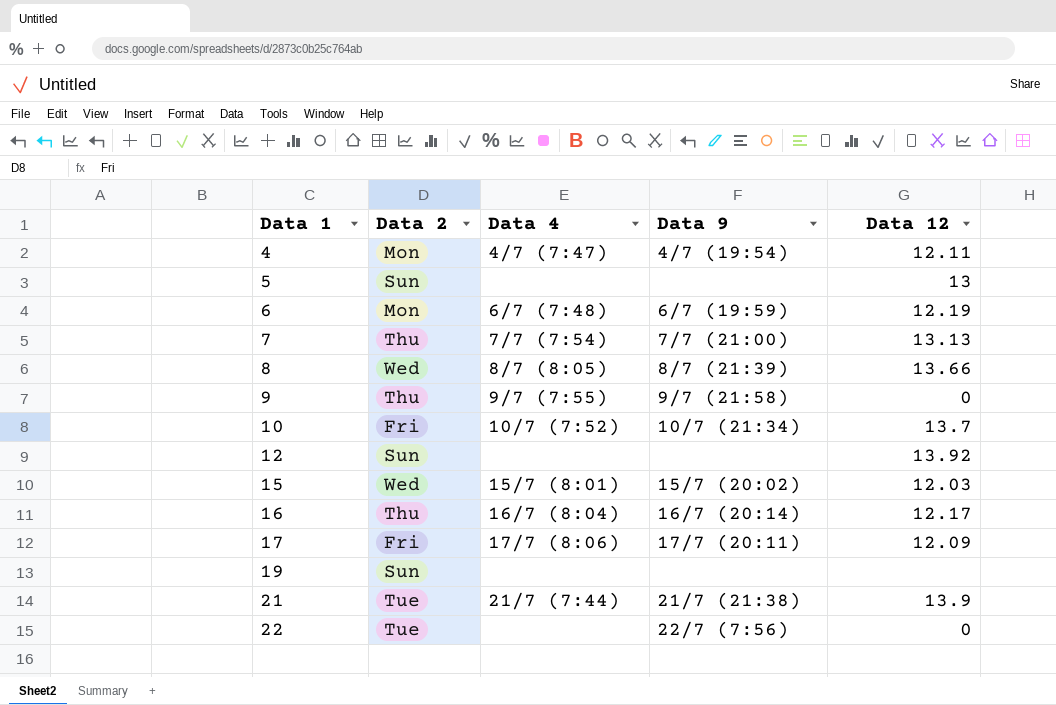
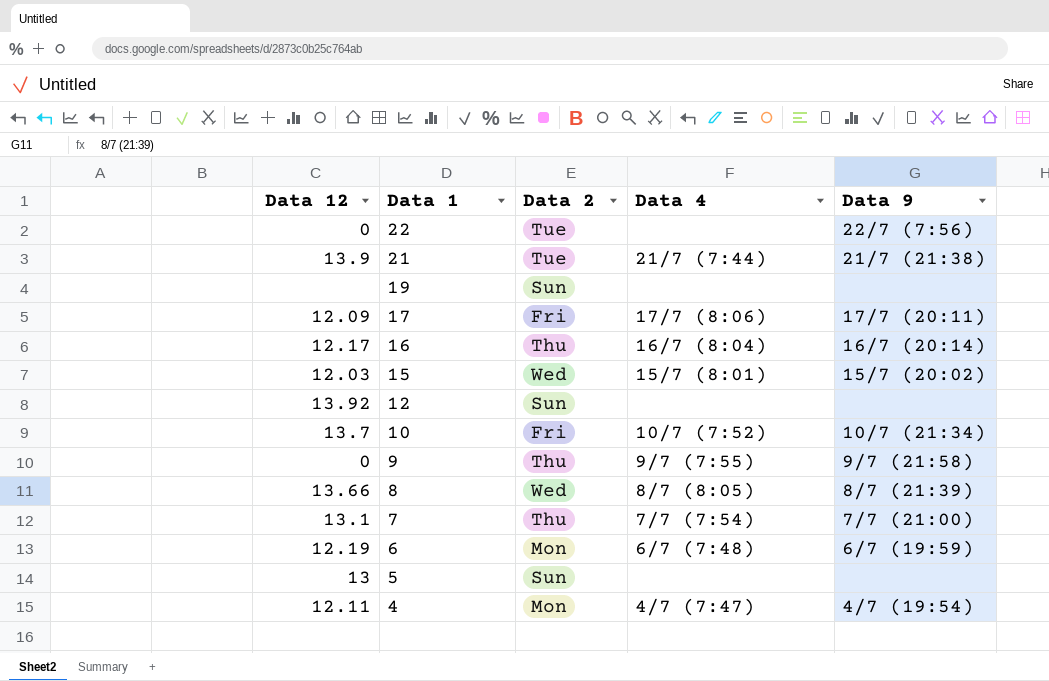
row order: Data 1 ascending -> Data 1 descending
column Data 12 | position: 5 -> 1
7 | Data 12: 13.13 -> 13.1

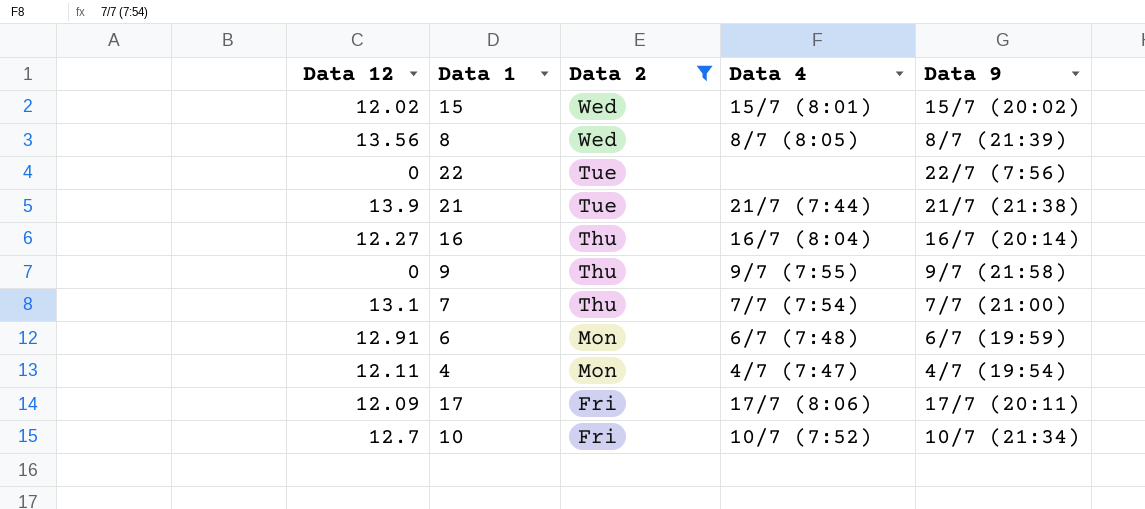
filter: none -> Data 2 != Sun
row order: Data 1 descending -> Data 2 descending
15 | Data 12: 12.03 -> 12.02
8 | Data 12: 13.66 -> 13.56
16 | Data 12: 12.17 -> 12.27
6 | Data 12: 12.19 -> 12.91
10 | Data 12: 13.7 -> 12.7

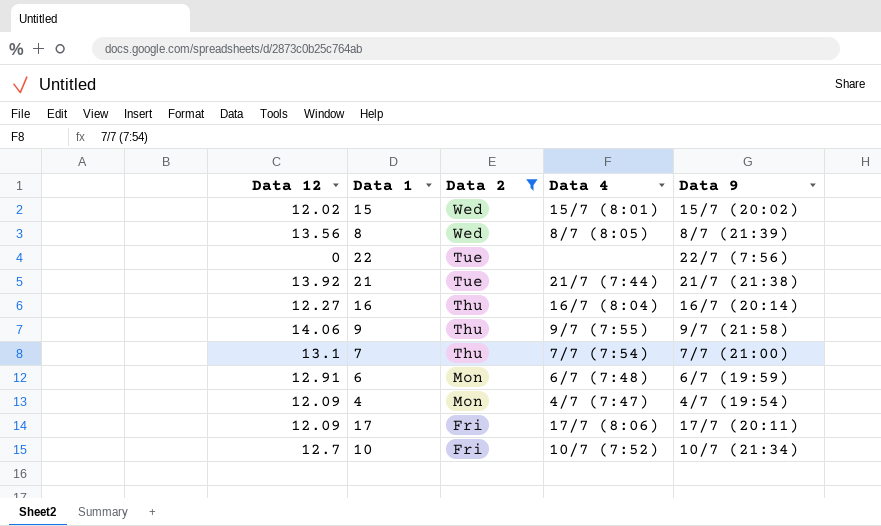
21 | Data 12: 13.9 -> 13.92
9 | Data 12: 0 -> 14.06
4 | Data 12: 12.11 -> 12.09

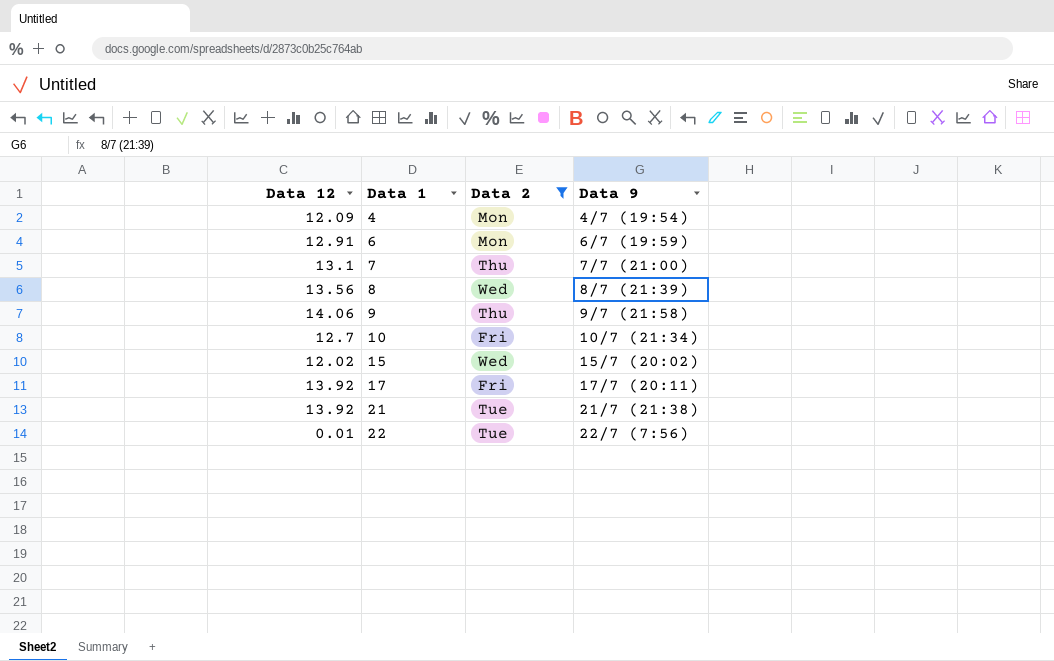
row order: Data 2 descending -> Data 1 ascending
column Data 4 | position: 4 -> none
row 16: 12.27 | Thu | 16/7 (8:04) | 16/7 (20:14) -> none
17 | Data 12: 12.09 -> 13.92
22 | Data 12: 0 -> 0.01

